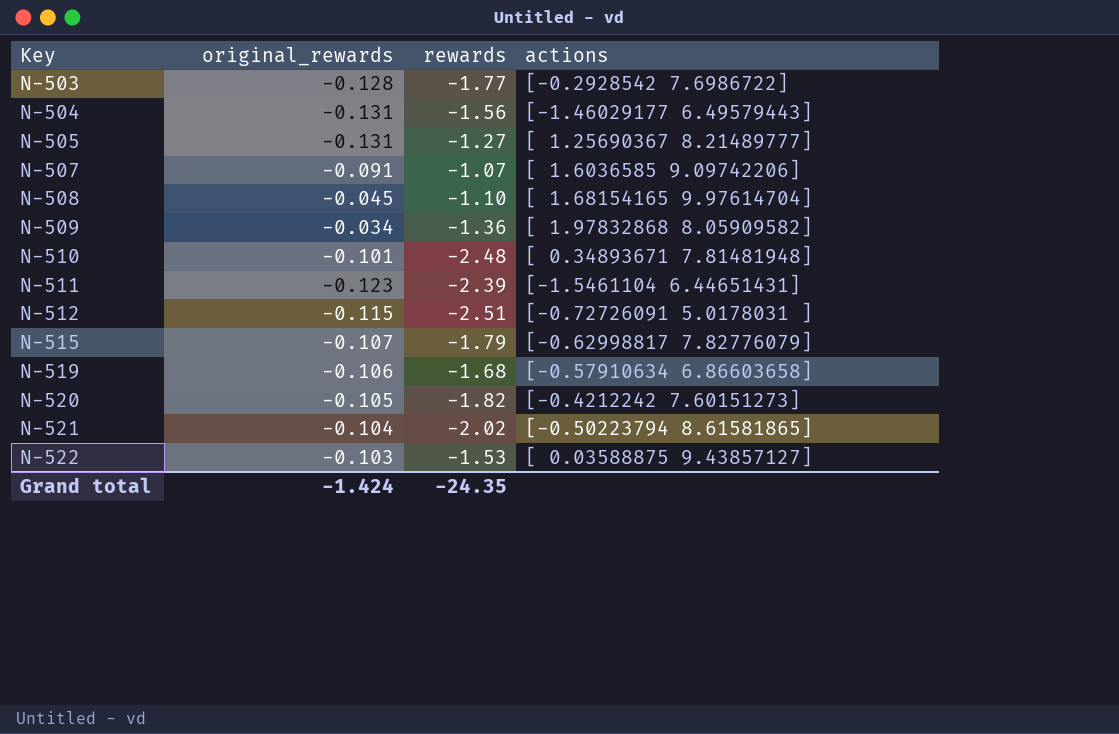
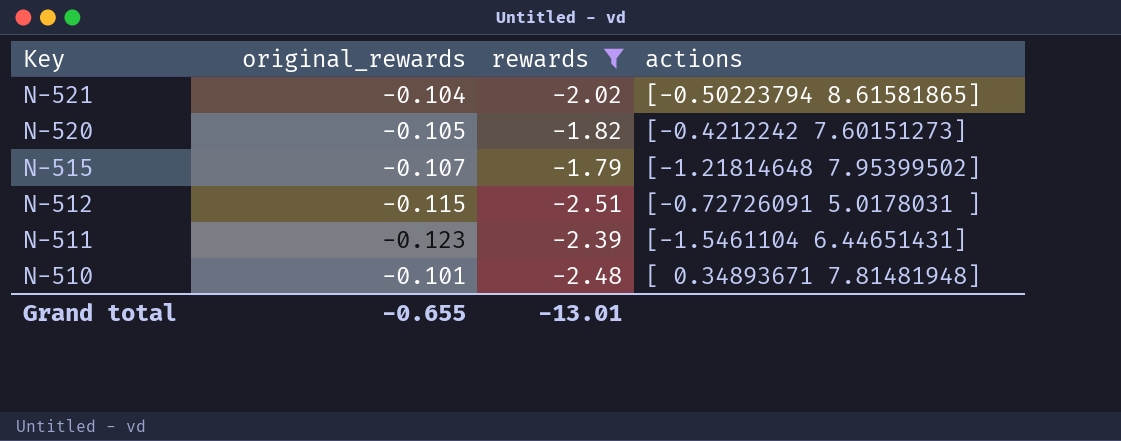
filter: none -> rewards <= -1.79
row order: Key ascending -> Key descending
N-515 | actions: [-0.62998817 7.82776079] -> [-1.21814648 7.95399502]
Grand total | original_rewards: -1.424 -> -0.655
Grand total | rewards: -24.35 -> -13.01

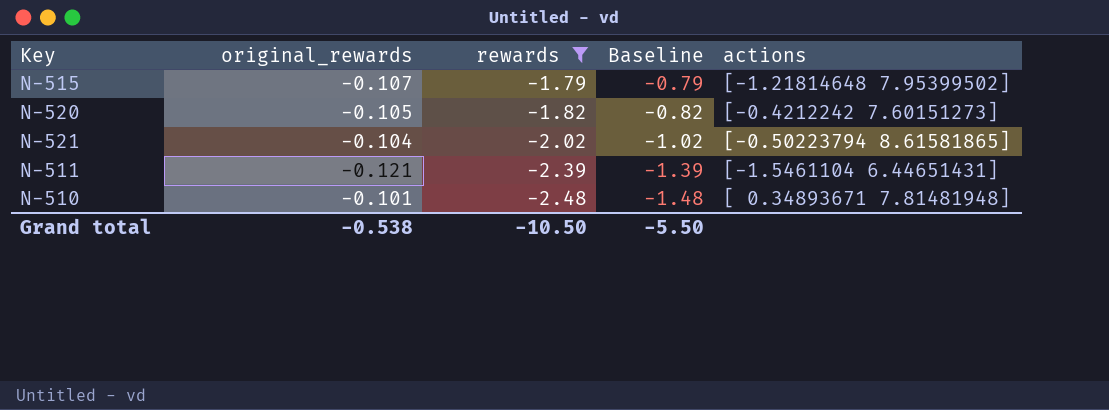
row order: Key descending -> rewards descending
column Baseline | formula: none -> [rewards] + 1
row N-512: -0.115 | -2.51 | [-0.72726091 5.0178031 ] -> none
N-511 | original_rewards: -0.123 -> -0.121
Grand total | original_rewards: -0.655 -> -0.538
Grand total | rewards: -13.01 -> -10.50

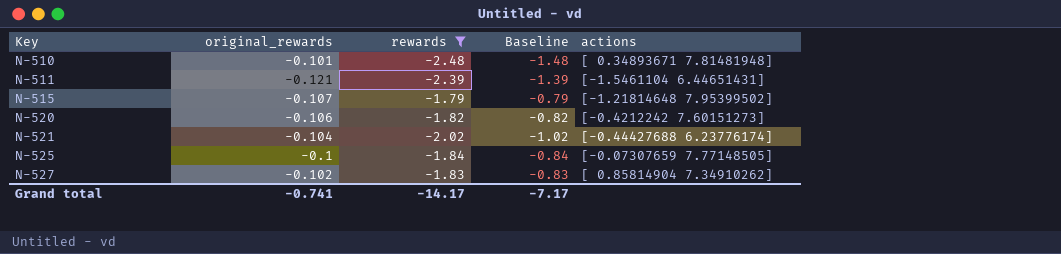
row order: rewards descending -> Key ascending
N-520 | original_rewards: -0.105 -> -0.106
N-521 | actions: [-0.50223794 8.61581865] -> [-0.44427688 6.23776174]
row N-525: none -> -0.1 | -1.84 | -0.84 | [-0.07307659 7.77148505]
row N-527: none -> -0.102 | -1.83 | -0.83 | [ 0.85814904 7.34910262]
Grand total | original_rewards: -0.538 -> -0.741
Grand total | rewards: -10.50 -> -14.17
Grand total | Baseline: -5.50 -> -7.17

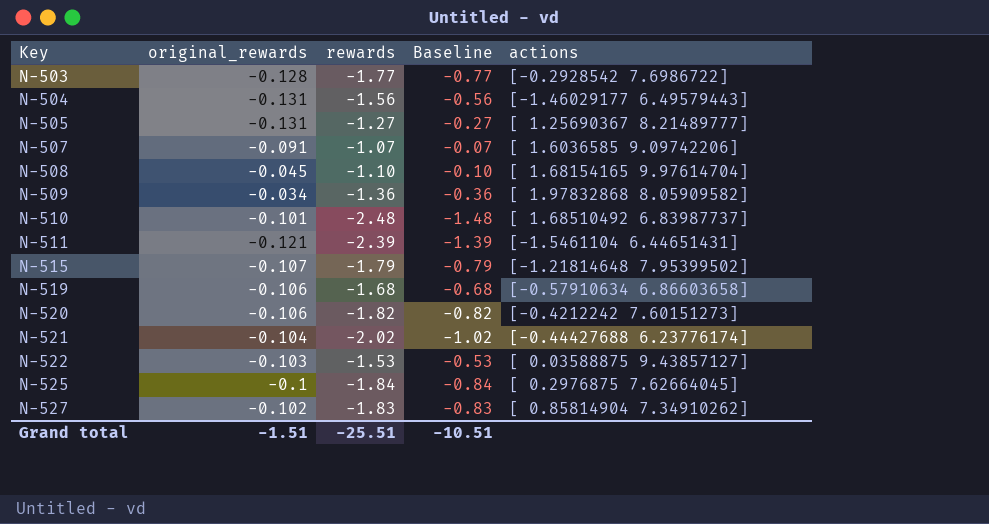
filter: rewards <= -1.79 -> none
N-510 | actions: [ 0.34893671 7.81481948] -> [ 1.68510492 6.83987737]
N-525 | actions: [-0.07307659 7.77148505] -> [ 0.2976875 7.62664045]
Grand total | original_rewards: -0.741 -> -1.51
Grand total | rewards: -14.17 -> -25.51
Grand total | Baseline: -7.17 -> -10.51

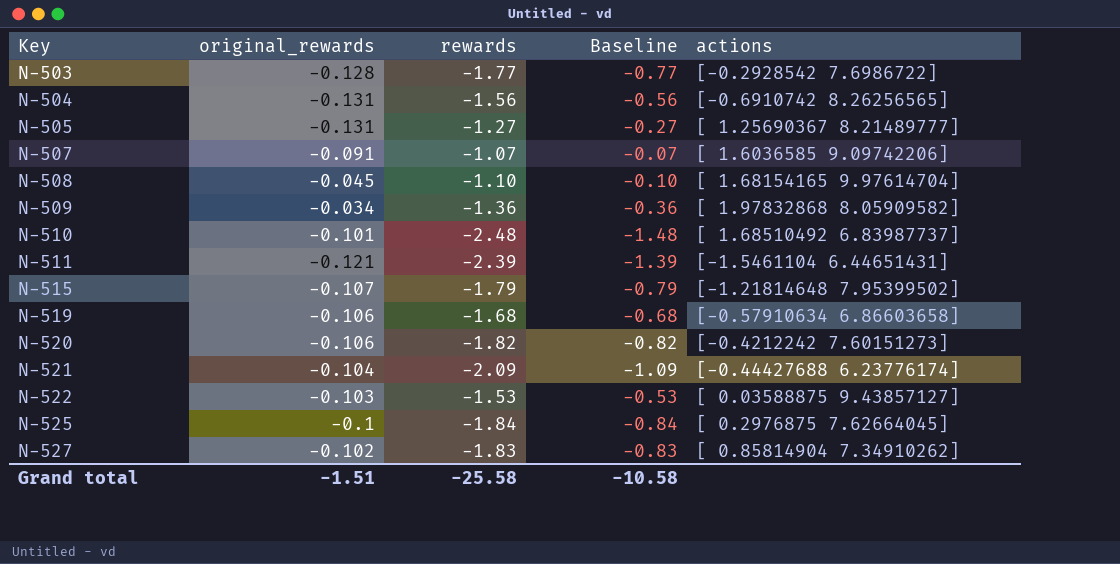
N-504 | actions: [-1.46029177 6.49579443] -> [-0.6910742 8.26256565]
N-521 | rewards: -2.02 -> -2.09
N-521 | Baseline: -1.02 -> -1.09
Grand total | rewards: -25.51 -> -25.58
Grand total | Baseline: -10.51 -> -10.58

